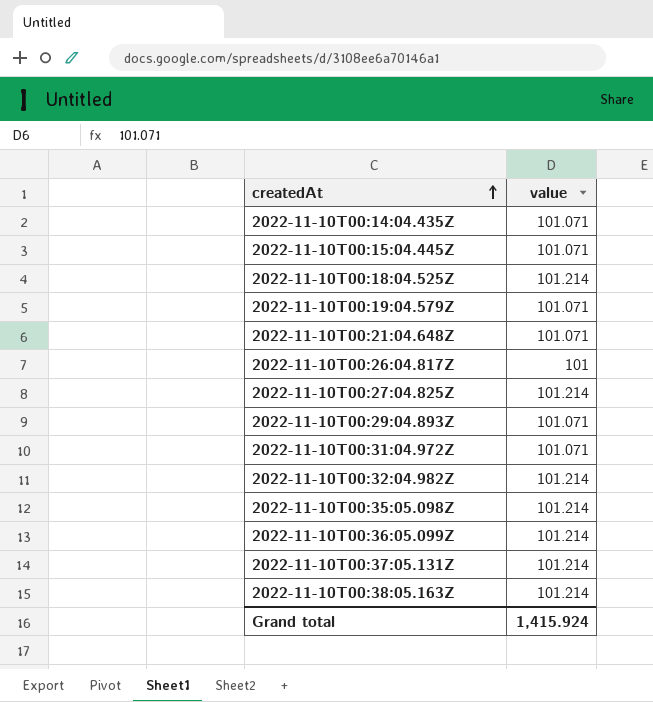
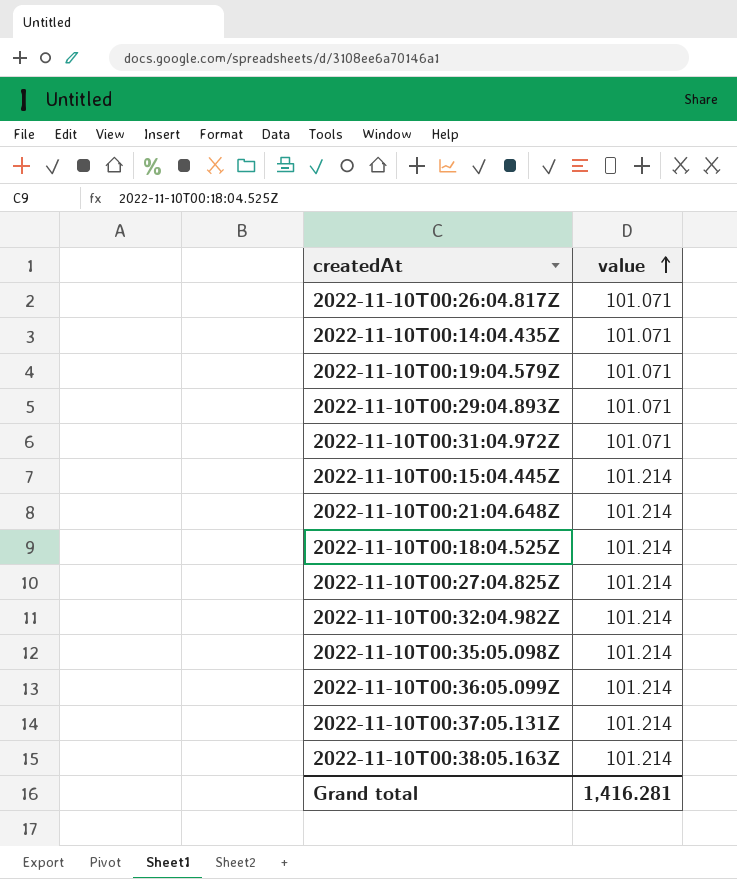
row order: createdAt ascending -> value ascending
2022-11-10T00:26:04.817Z | value: 101 -> 101.071
2022-11-10T00:15:04.445Z | value: 101.071 -> 101.214
2022-11-10T00:21:04.648Z | value: 101.071 -> 101.214
Grand total | value: 1,415.924 -> 1,416.281

